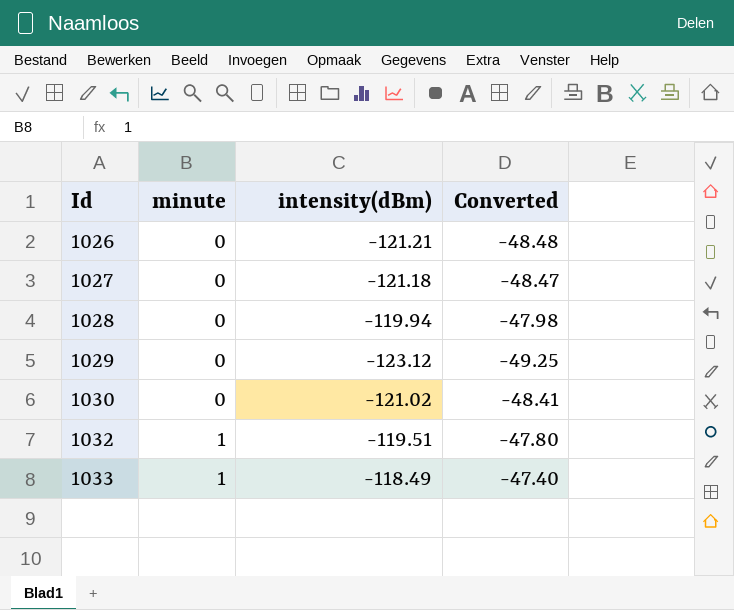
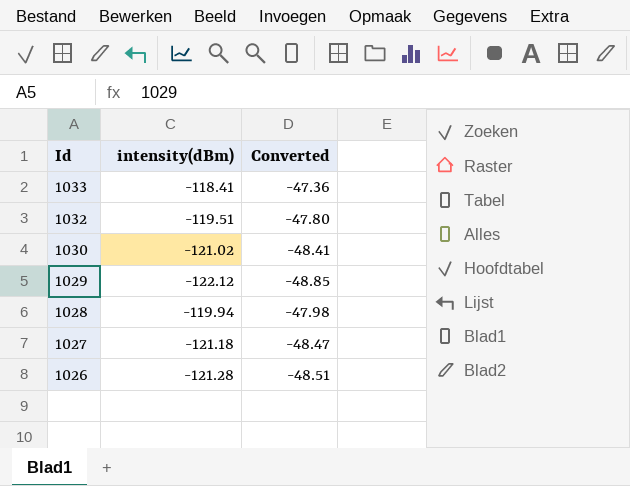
row order: Id ascending -> Id descending
column minute | position: 2 -> none
1033 | intensity(dBm): -118.49 -> -118.41
1033 | Converted: -47.40 -> -47.36
1029 | intensity(dBm): -123.12 -> -122.12
1029 | Converted: -49.25 -> -48.85
1026 | intensity(dBm): -121.21 -> -121.28
1026 | Converted: -48.48 -> -48.51

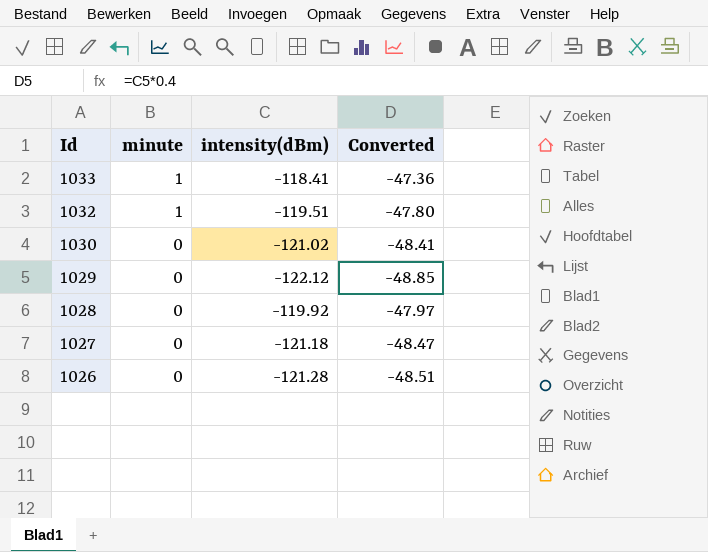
column minute | position: none -> 2
1028 | intensity(dBm): -119.94 -> -119.92
1028 | Converted: -47.98 -> -47.97

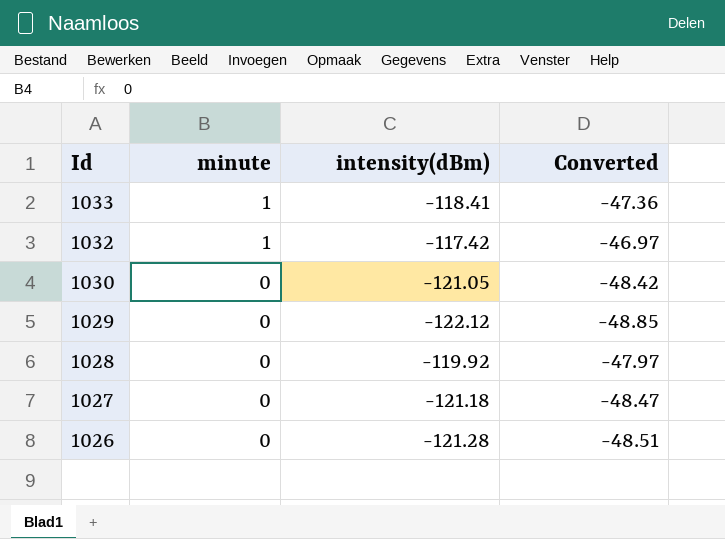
1032 | intensity(dBm): -119.51 -> -117.42
1032 | Converted: -47.80 -> -46.97
1030 | intensity(dBm): -121.02 -> -121.05
1030 | Converted: -48.41 -> -48.42

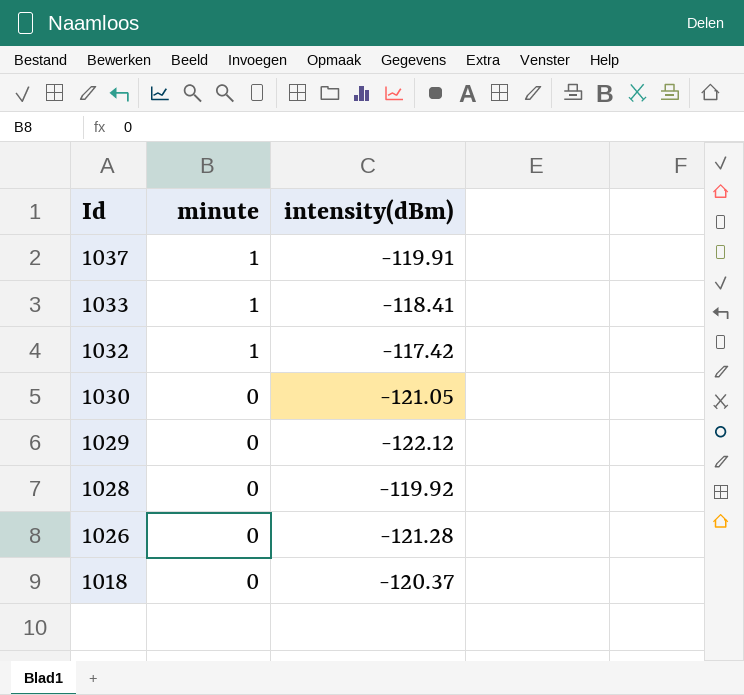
column Converted | formula: [intensity(dBm)] * 0.4 -> none
row 1027: 0 | -121.18 | -48.47 -> none
row 1037: none -> 1 | -119.91
row 1018: none -> 0 | -120.37

